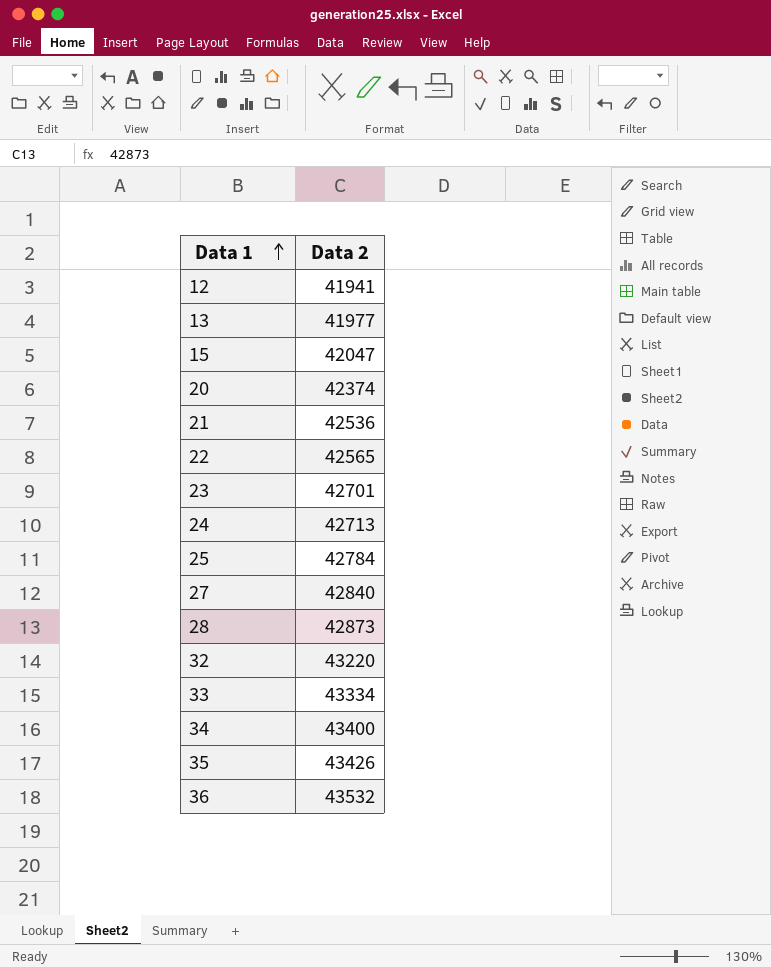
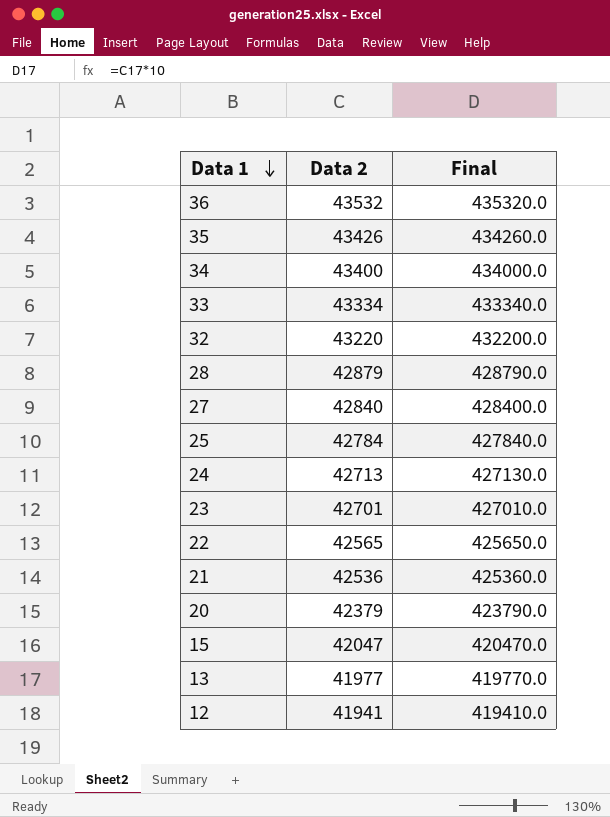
row order: Data 1 ascending -> Data 1 descending
column Final | formula: none -> [Data 2] * 10
28 | Data 2: 42873 -> 42879
20 | Data 2: 42374 -> 42379

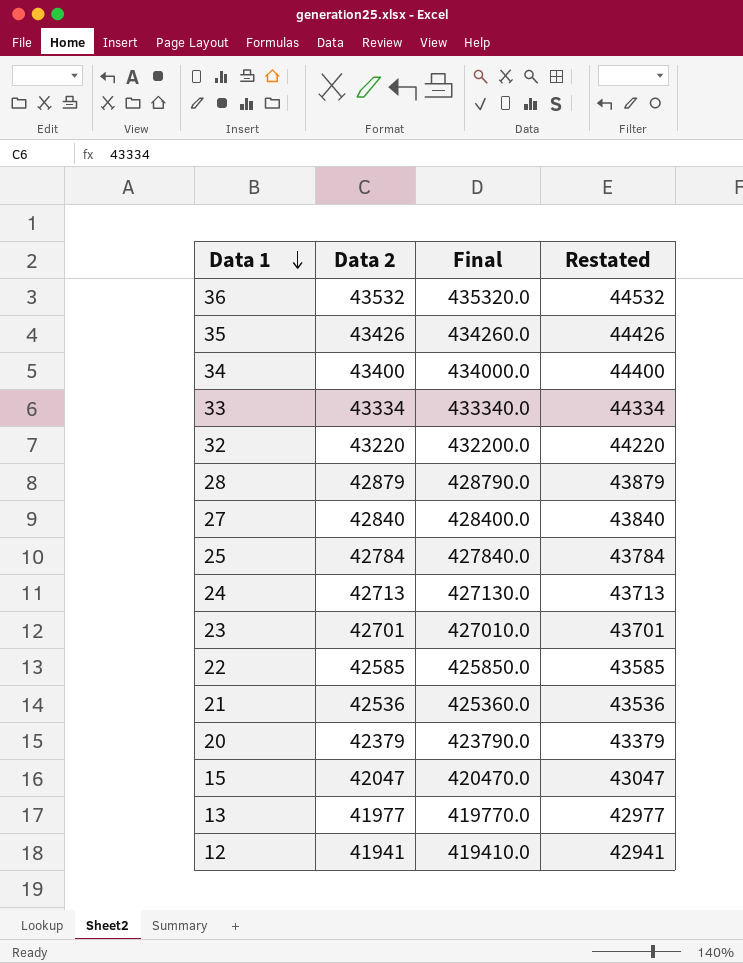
column Restated | formula: none -> [Data 2] + 1000
22 | Data 2: 42565 -> 42585
22 | Final: 425650.0 -> 425850.0

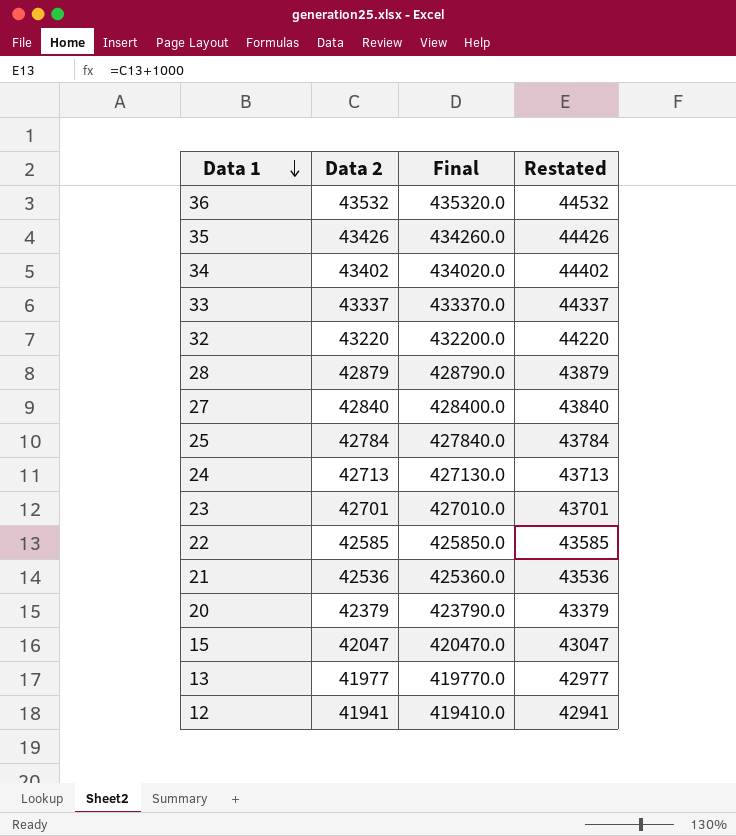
34 | Data 2: 43400 -> 43402
34 | Final: 434000.0 -> 434020.0
34 | Restated: 44400 -> 44402
33 | Data 2: 43334 -> 43337
33 | Final: 433340.0 -> 433370.0
33 | Restated: 44334 -> 44337

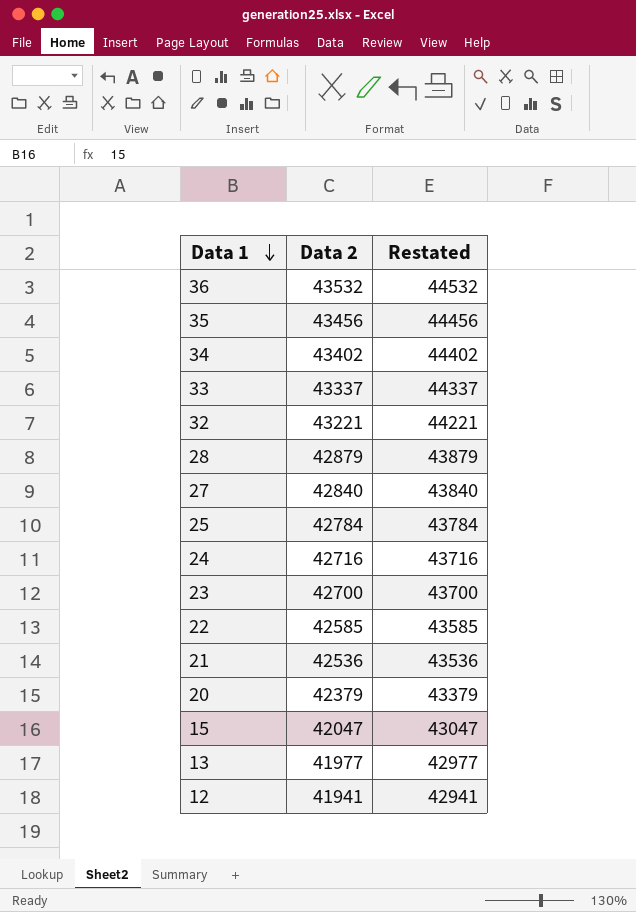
column Final | formula: [Data 2] * 10 -> none
35 | Data 2: 43426 -> 43456
35 | Restated: 44426 -> 44456
32 | Data 2: 43220 -> 43221
32 | Restated: 44220 -> 44221
24 | Data 2: 42713 -> 42716
24 | Restated: 43713 -> 43716
23 | Data 2: 42701 -> 42700
23 | Restated: 43701 -> 43700

